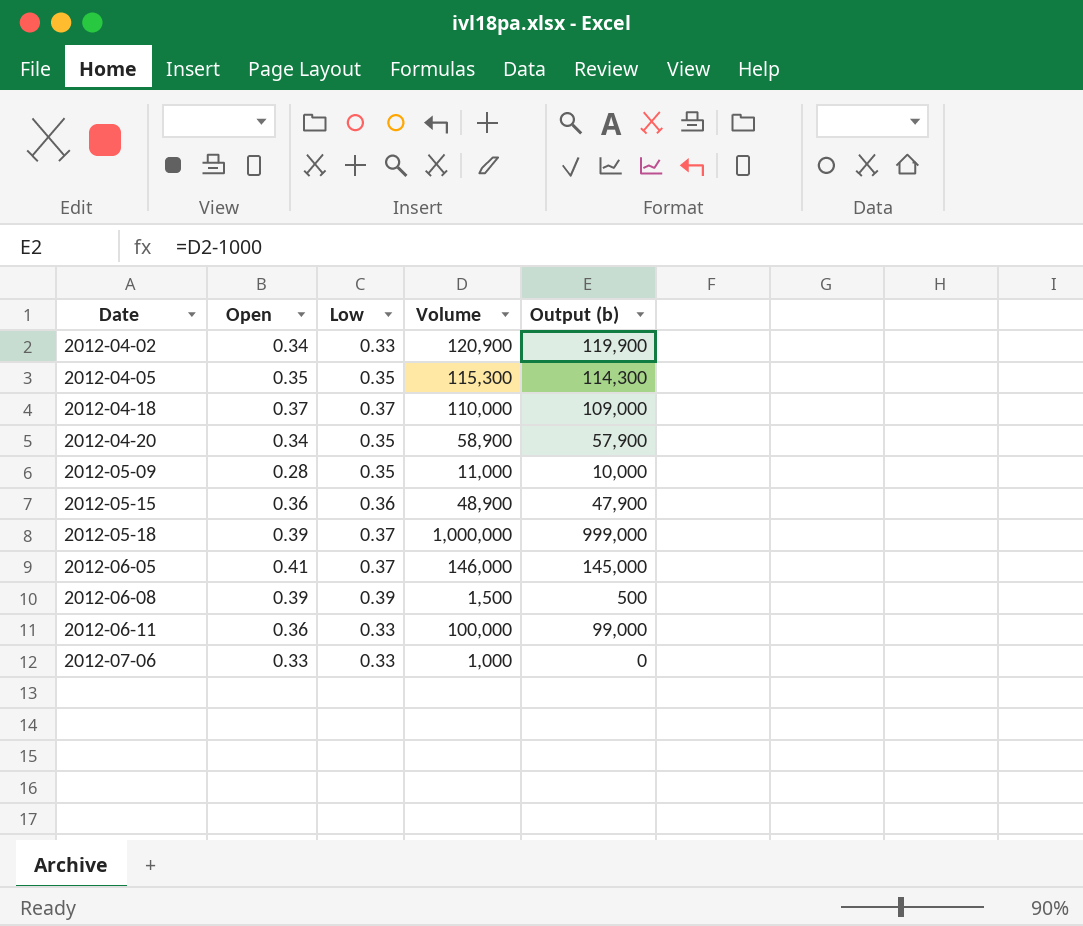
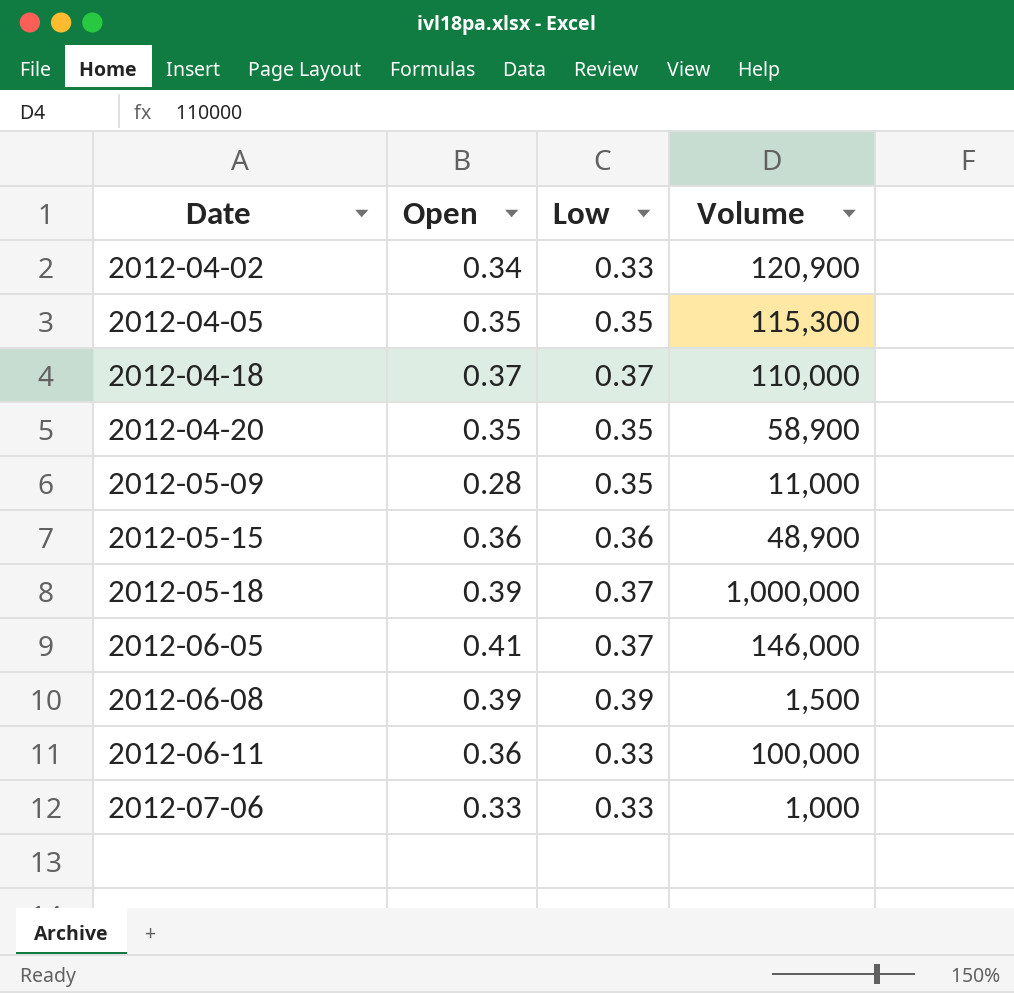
column Output (b) | formula: [Volume] - 1000 -> none
2012-04-20 | Open: 0.34 -> 0.35

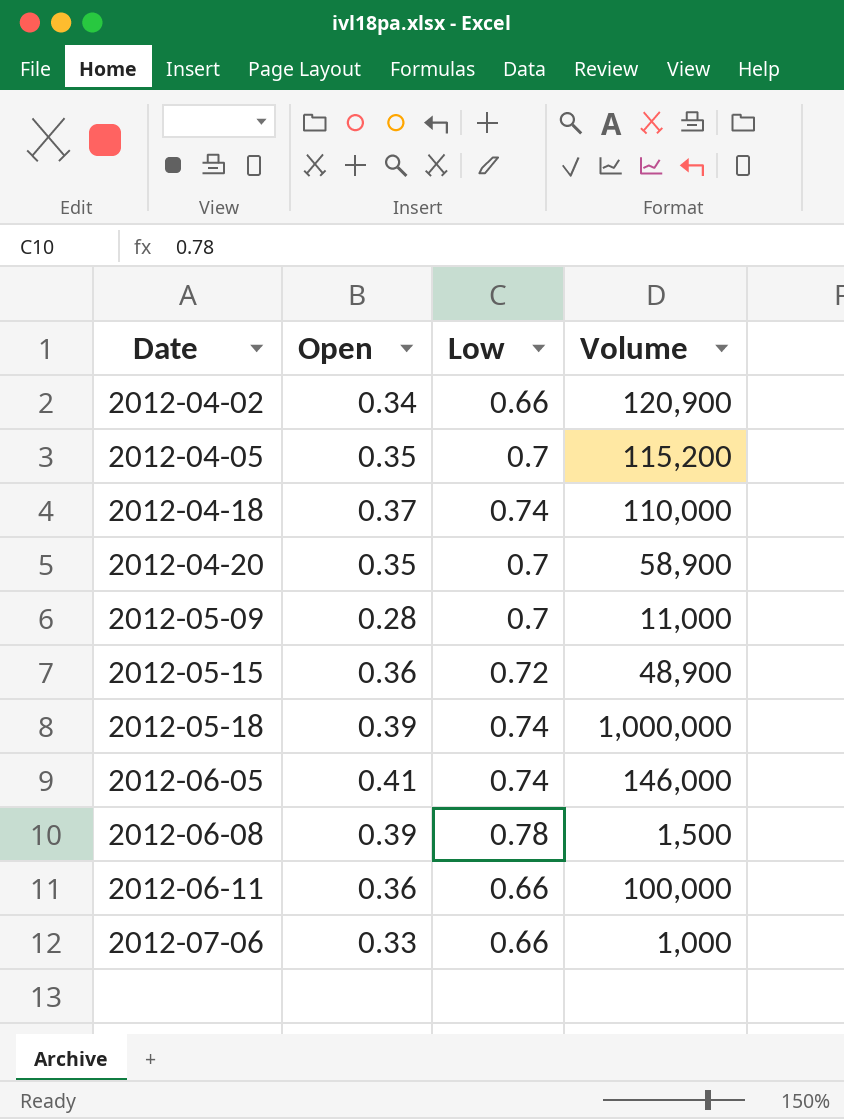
2012-04-02 | Low: 0.33 -> 0.66
2012-04-05 | Low: 0.35 -> 0.7
2012-04-05 | Volume: 115,300 -> 115,200
2012-04-18 | Low: 0.37 -> 0.74
2012-04-20 | Low: 0.35 -> 0.7
2012-05-09 | Low: 0.35 -> 0.7
2012-05-15 | Low: 0.36 -> 0.72
2012-05-18 | Low: 0.37 -> 0.74
2012-06-05 | Low: 0.37 -> 0.74
2012-06-08 | Low: 0.39 -> 0.78
2012-06-11 | Low: 0.33 -> 0.66
2012-07-06 | Low: 0.33 -> 0.66

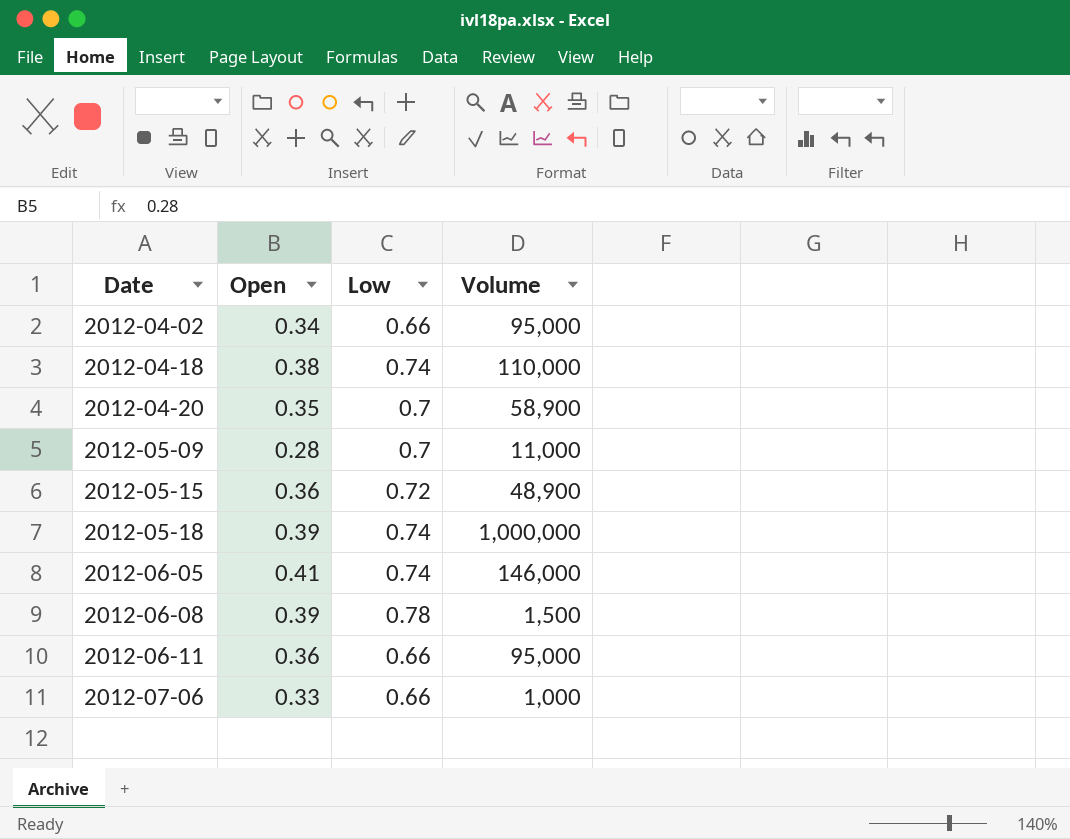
row 2012-04-05: 0.35 | 0.7 | 115,200 -> none
2012-04-02 | Volume: 120,900 -> 95,000
2012-04-18 | Open: 0.37 -> 0.38
2012-06-11 | Volume: 100,000 -> 95,000

